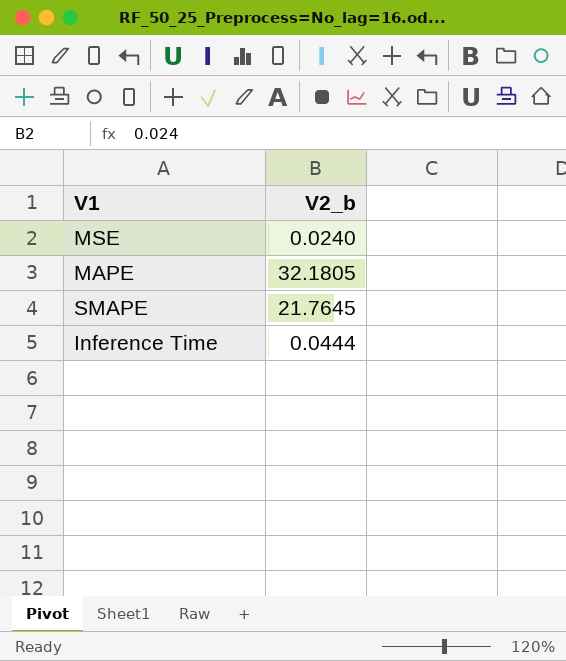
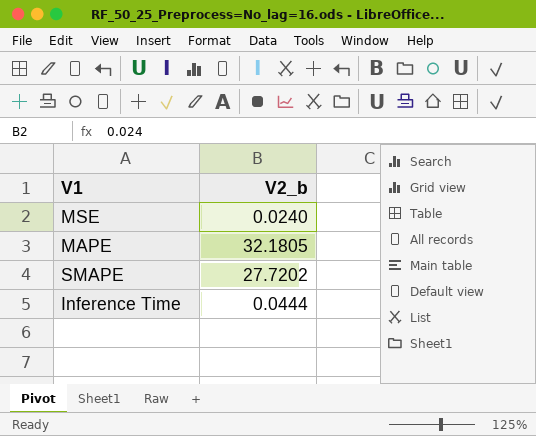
SMAPE | V2_b: 21.7645 -> 27.7202

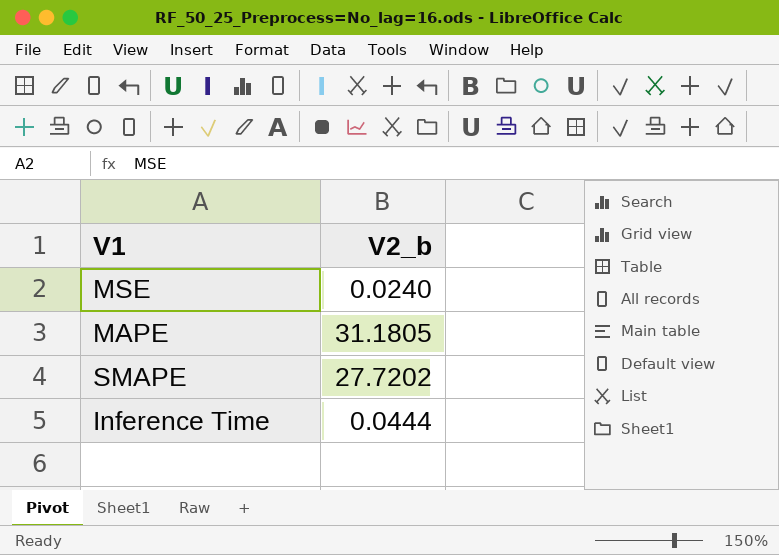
MAPE | V2_b: 32.1805 -> 31.1805

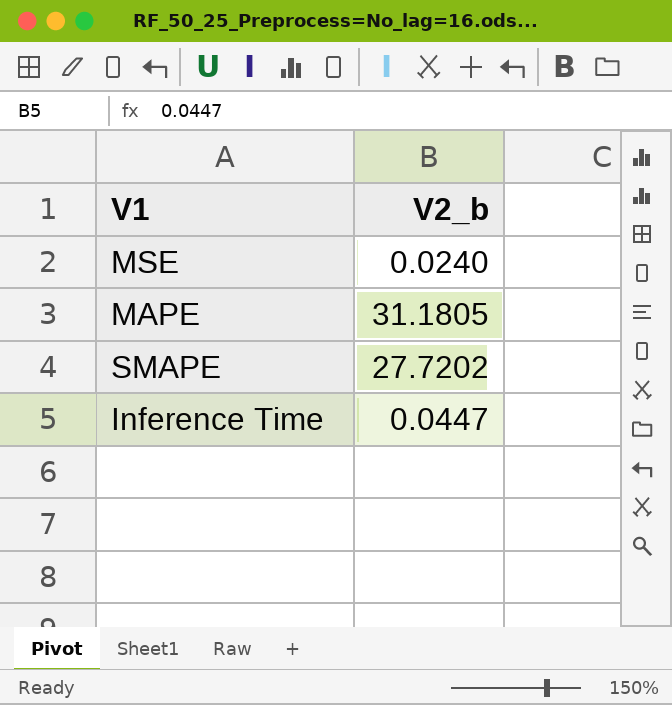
Inference Time | V2_b: 0.0444 -> 0.0447

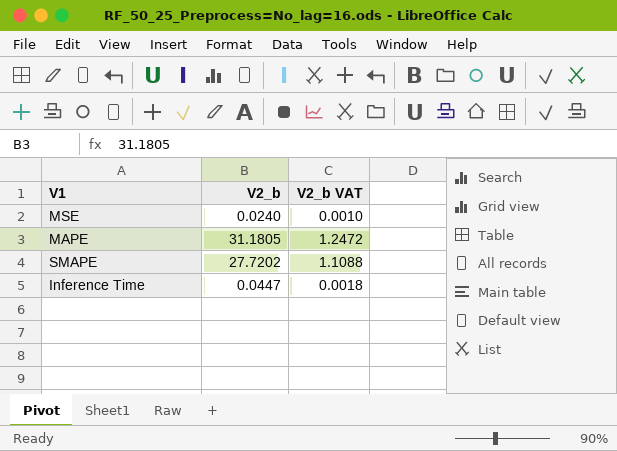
column V2_b VAT | formula: none -> [V2_b] * 0.04

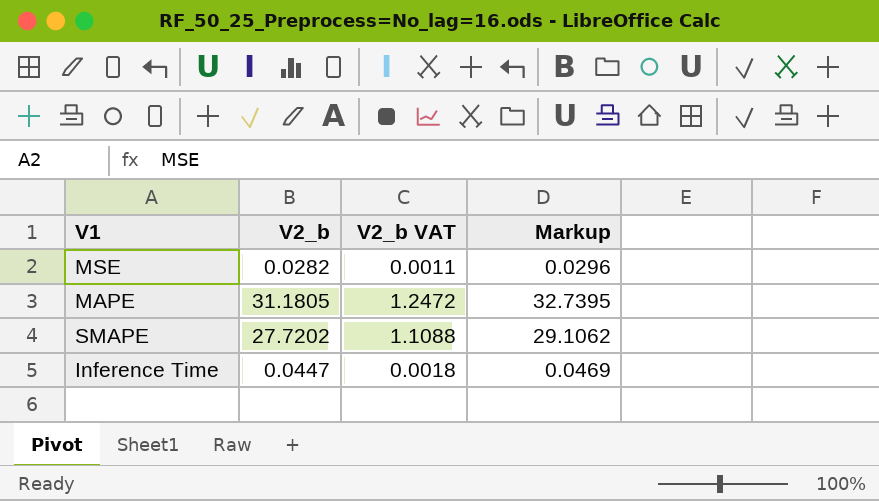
column Markup | formula: none -> [V2_b] * 1.05
MSE | V2_b: 0.0240 -> 0.0282
MSE | V2_b VAT: 0.0010 -> 0.0011

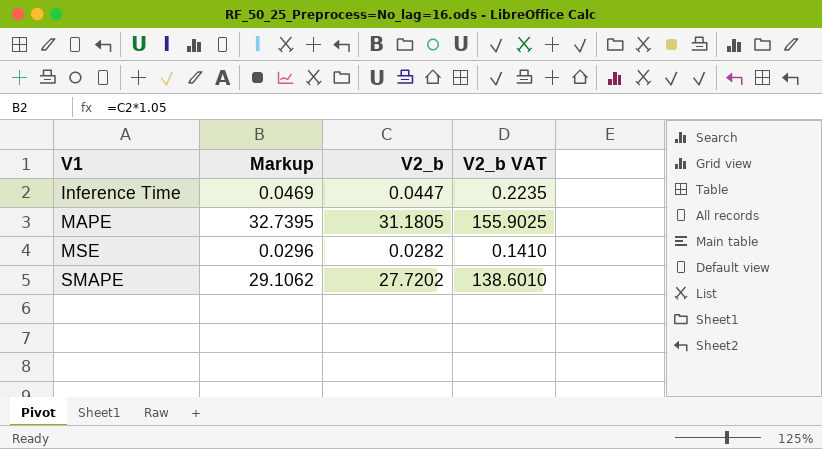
row order: none -> V1 ascending
column Markup | position: 4 -> 2
column V2_b VAT | formula: [V2_b] * 0.04 -> [V2_b] * 5

